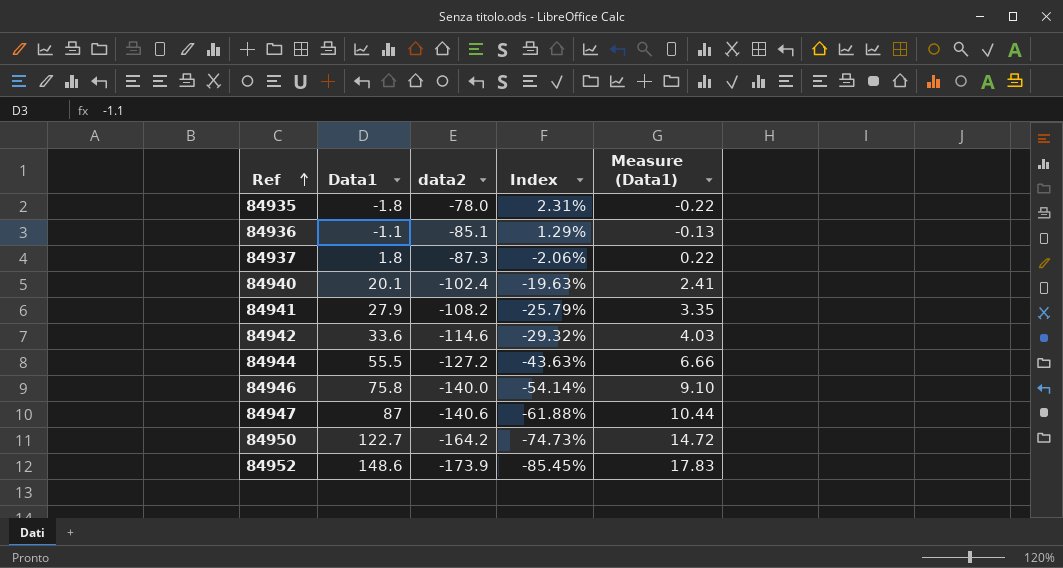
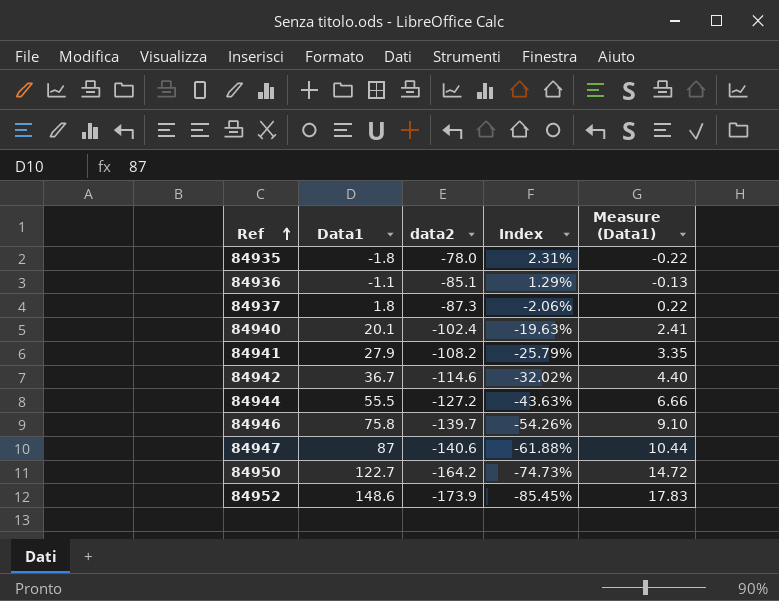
84942 | Data1: 33.6 -> 36.7
84942 | Index: -29.32% -> -32.02%
84942 | Measure (Data1): 4.03 -> 4.40
84946 | data2: -140.0 -> -139.7
84946 | Index: -54.14% -> -54.26%

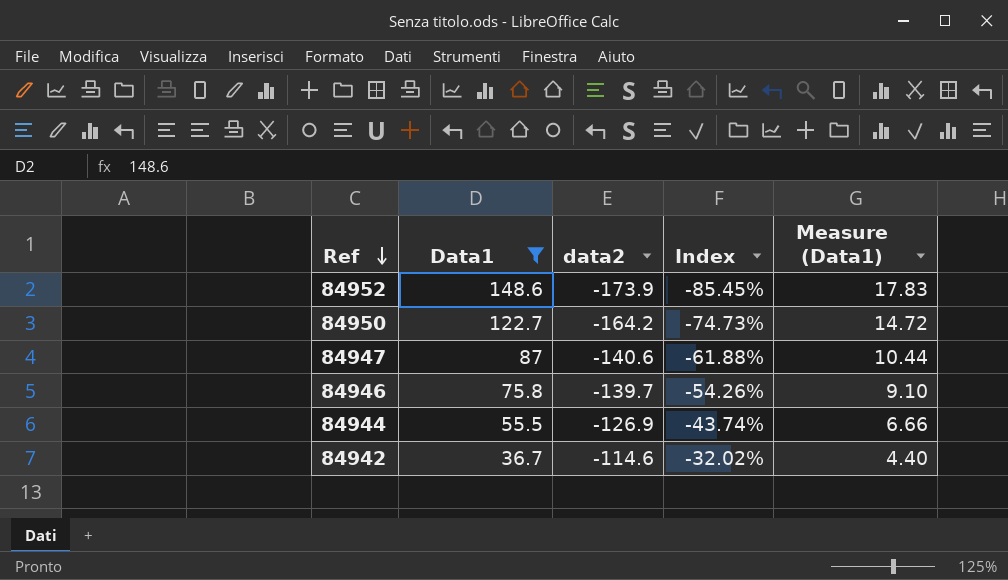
filter: none -> Data1 >= 36.7
row order: Ref ascending -> Ref descending
84944 | data2: -127.2 -> -126.9
84944 | Index: -43.63% -> -43.74%

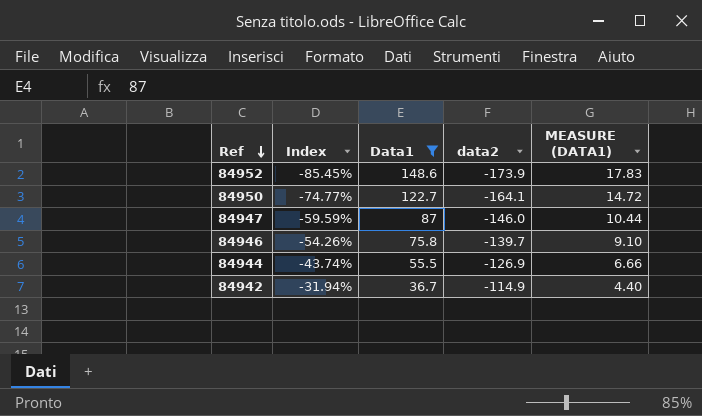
column Index | position: 4 -> 2
column name: Measure (Data1) -> MEASURE (DATA1)
84950 | Index: -74.73% -> -74.77%
84950 | data2: -164.2 -> -164.1
84947 | Index: -61.88% -> -59.59%
84947 | data2: -140.6 -> -146.0
84942 | Index: -32.02% -> -31.94%
84942 | data2: -114.6 -> -114.9

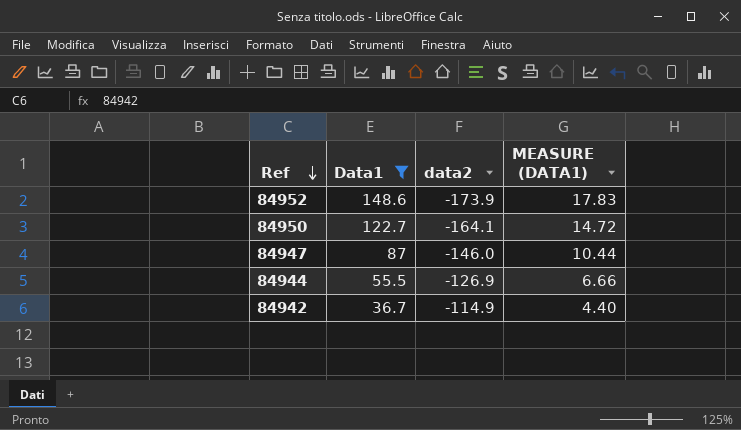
column Index | formula: [Data1] / [data2] -> none
row 84946: -54.26% | 75.8 | -139.7 | 9.10 -> none

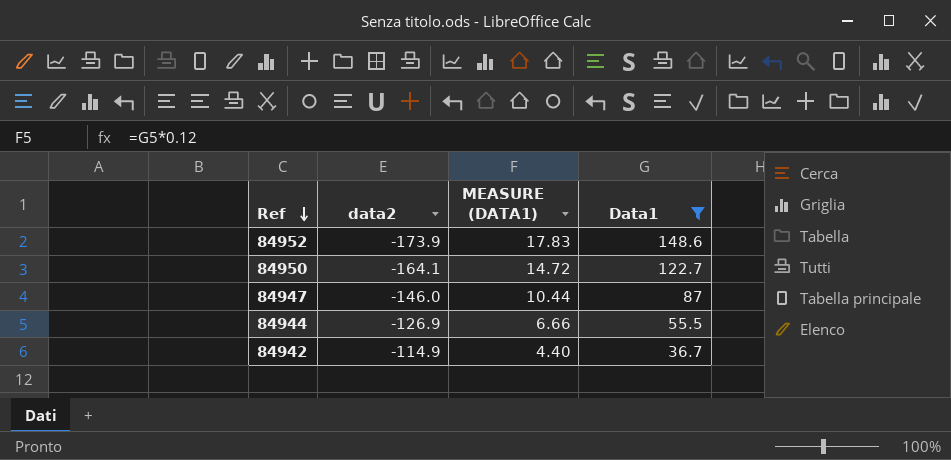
column Data1 | position: 2 -> 4

